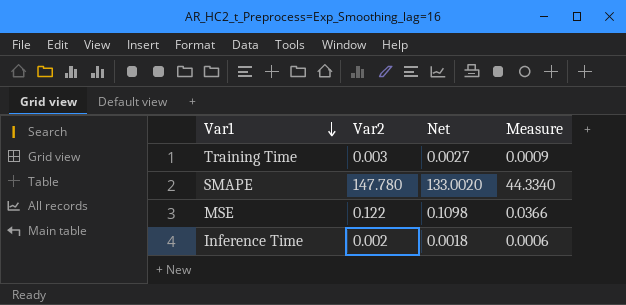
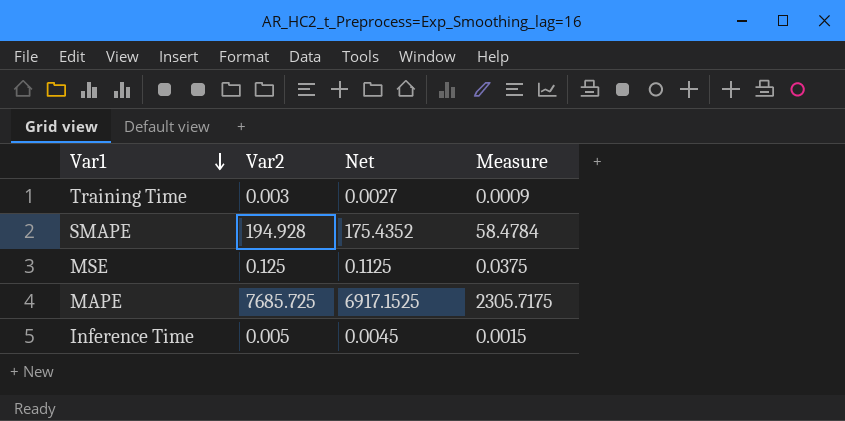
SMAPE | Var2: 147.780 -> 194.928
SMAPE | Net: 133.0020 -> 175.4352
SMAPE | Measure: 44.3340 -> 58.4784
MSE | Var2: 0.122 -> 0.125
MSE | Net: 0.1098 -> 0.1125
MSE | Measure: 0.0366 -> 0.0375
row MAPE: none -> 7685.725 | 6917.1525 | 2305.7175
Inference Time | Var2: 0.002 -> 0.005
Inference Time | Net: 0.0018 -> 0.0045
Inference Time | Measure: 0.0006 -> 0.0015

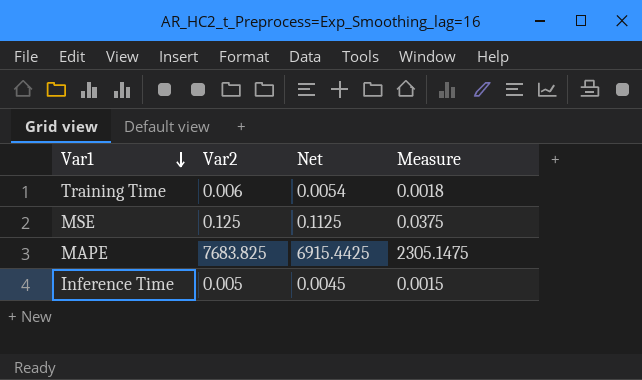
row SMAPE: 194.928 | 175.4352 | 58.4784 -> none
Training Time | Var2: 0.003 -> 0.006
Training Time | Net: 0.0027 -> 0.0054
Training Time | Measure: 0.0009 -> 0.0018
MAPE | Var2: 7685.725 -> 7683.825
MAPE | Net: 6917.1525 -> 6915.4425
MAPE | Measure: 2305.7175 -> 2305.1475

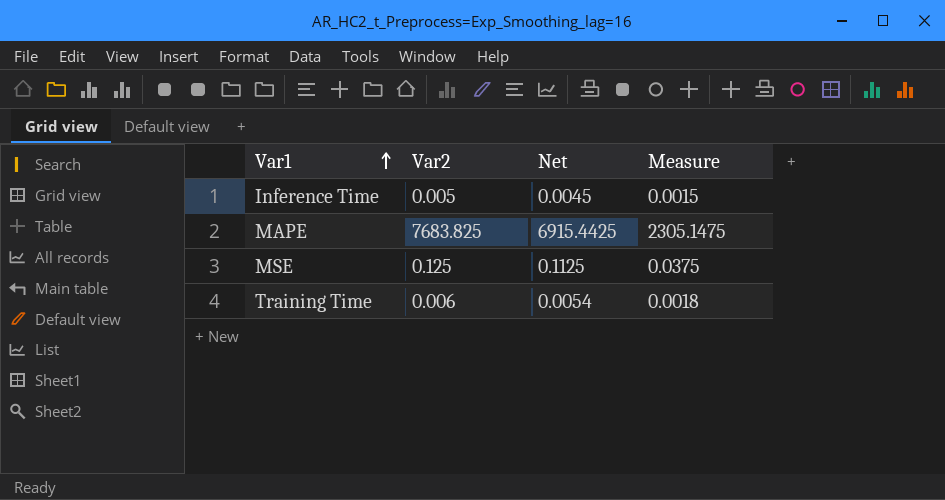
row order: Var1 descending -> Var1 ascending

